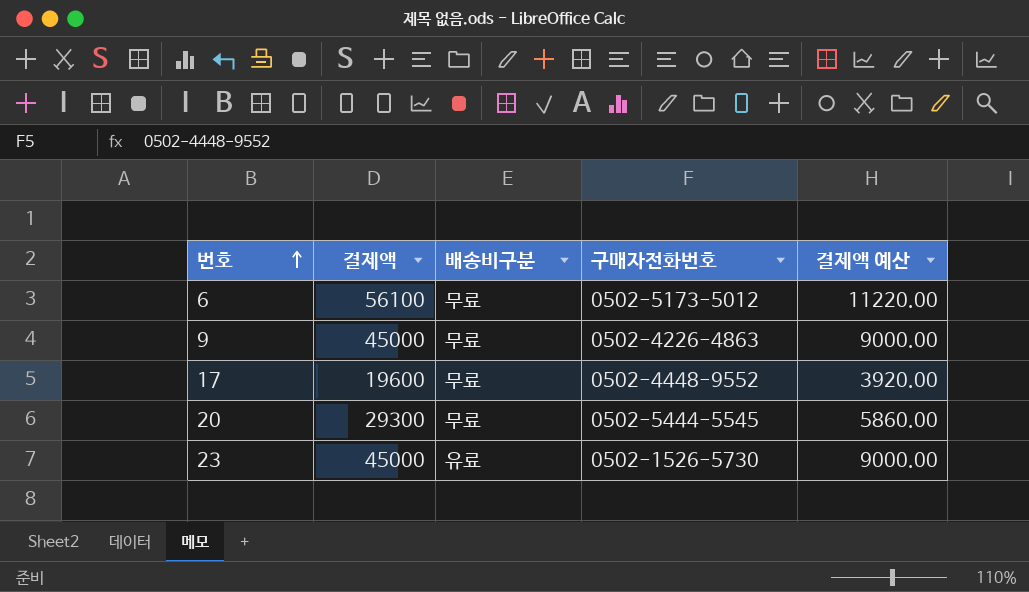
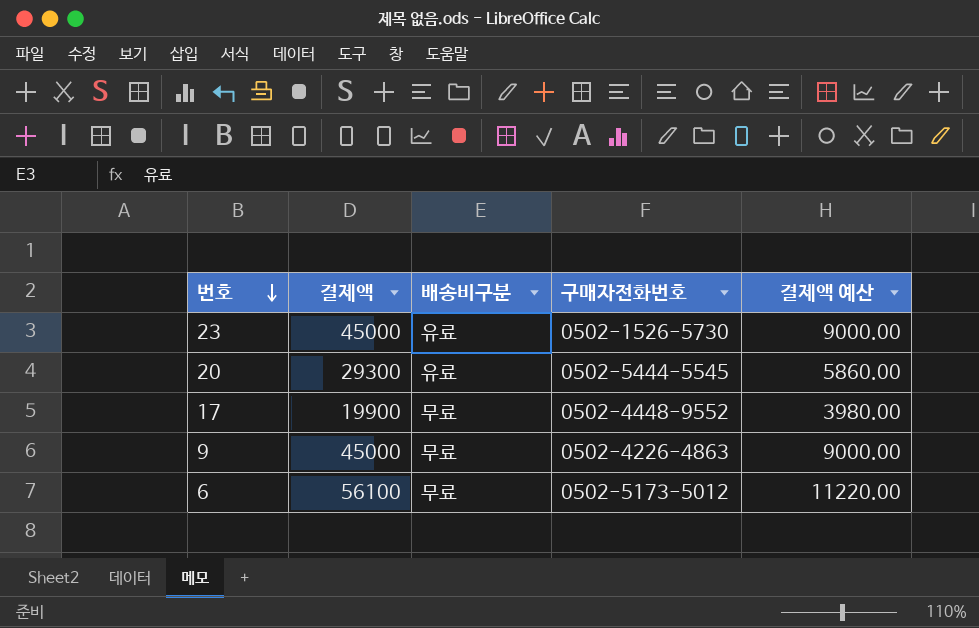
row order: 번호 ascending -> 번호 descending
20 | 배송비구분: 무료 -> 유료
17 | 결제액: 19600 -> 19900
17 | 결제액 예산: 3920.00 -> 3980.00

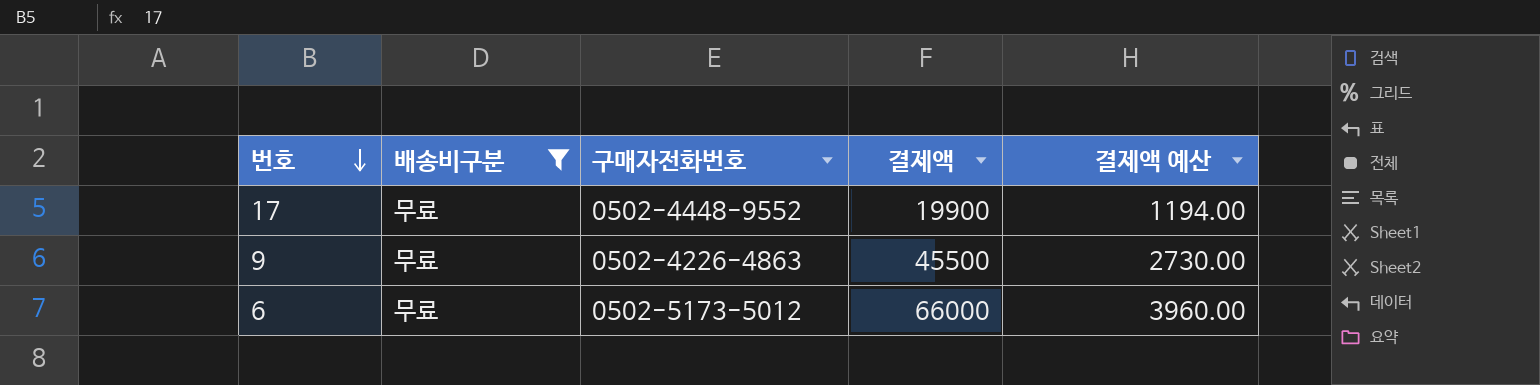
filter: none -> 배송비구분 = 무료
column 결제액 | position: 2 -> 4
column 결제액 예산 | formula: [결제액] * 0.2 -> [결제액] * 0.06
9 | 결제액: 45000 -> 45500
6 | 결제액: 56100 -> 66000

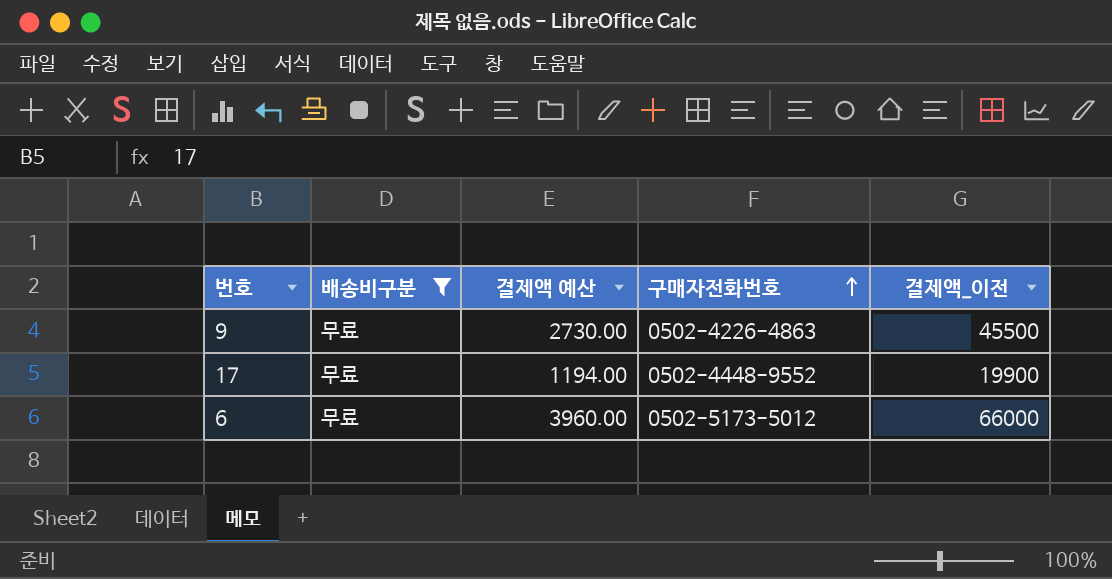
row order: 번호 descending -> 구매자전화번호 ascending
column 결제액 예산 | position: 5 -> 3
column name: 결제액 -> 결제액_이전

